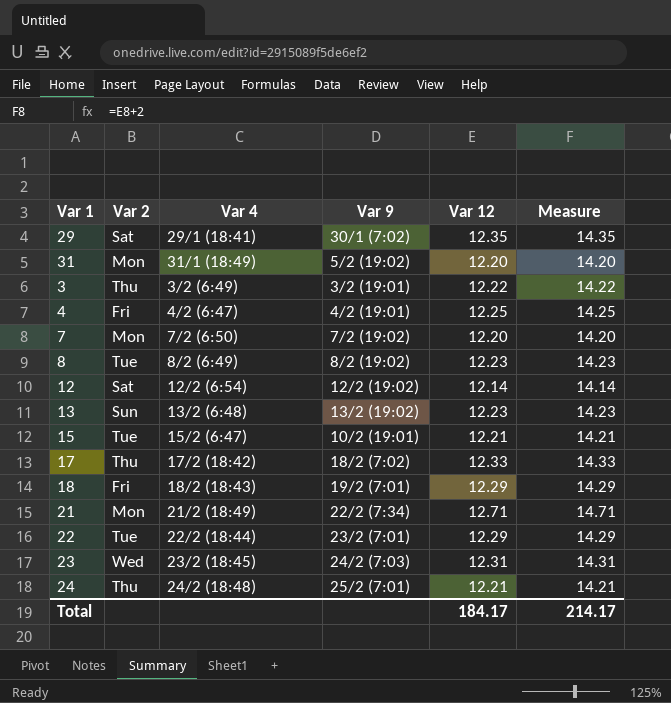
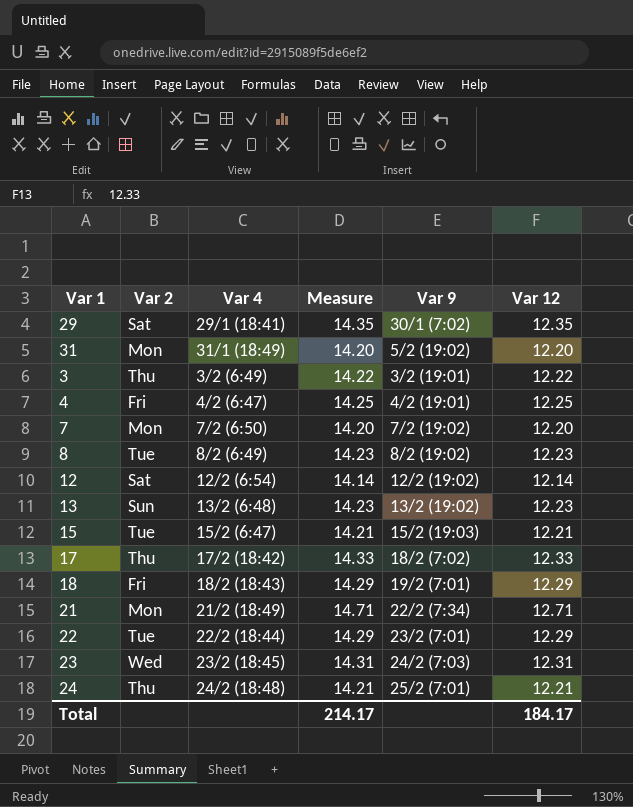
column Measure | position: 6 -> 4
15 | Var 9: 10/2 (19:01) -> 15/2 (19:03)

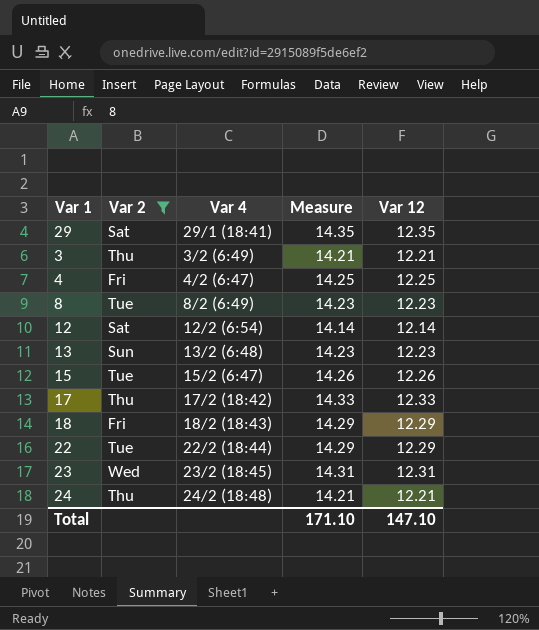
filter: none -> Var 2 != Mon
column Var 9 | position: 5 -> none
3 | Measure: 14.22 -> 14.21
3 | Var 12: 12.22 -> 12.21
15 | Measure: 14.21 -> 14.26
15 | Var 12: 12.21 -> 12.26
Total | Measure: 214.17 -> 171.10
Total | Var 12: 184.17 -> 147.10

